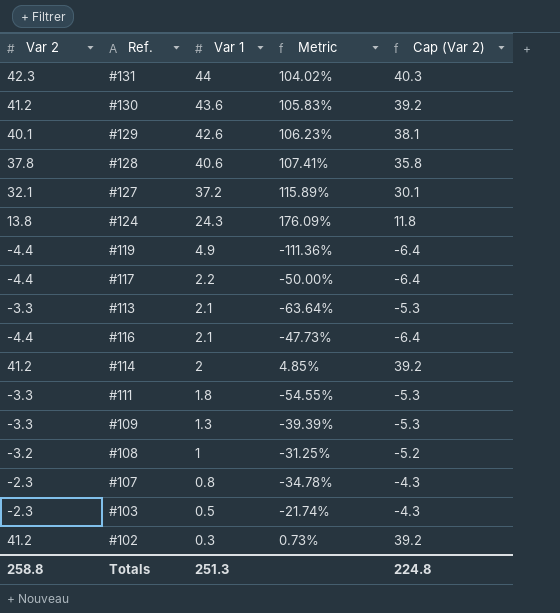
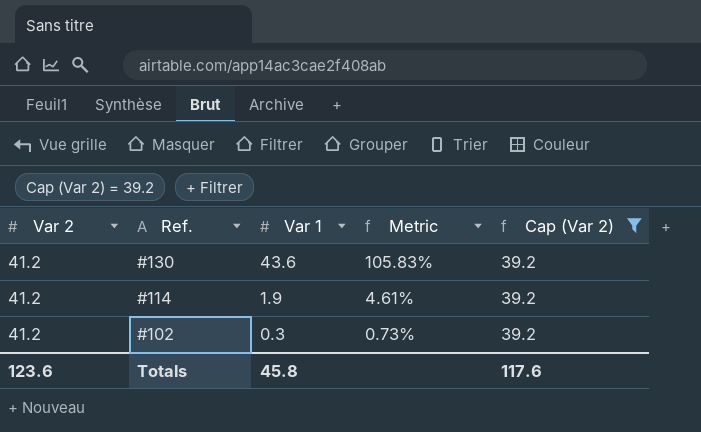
filter: none -> Cap (Var 2) = 39.2
#114 | Var 1: 2 -> 1.9
#114 | Metric: 4.85% -> 4.61%
Totals | Var 2: 258.8 -> 123.6
Totals | Var 1: 251.3 -> 45.8
Totals | Cap (Var 2): 224.8 -> 117.6

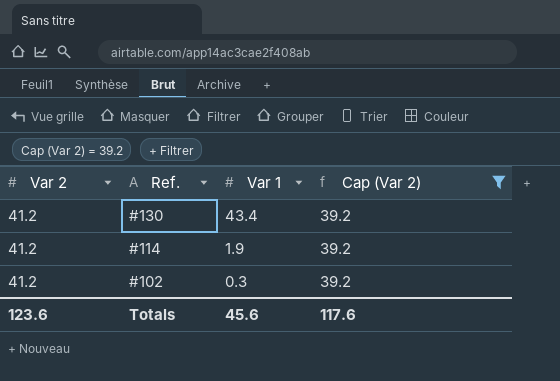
column Metric | formula: [Var 1] / [Var 2] -> none
#130 | Var 1: 43.6 -> 43.4
Totals | Var 1: 45.8 -> 45.6

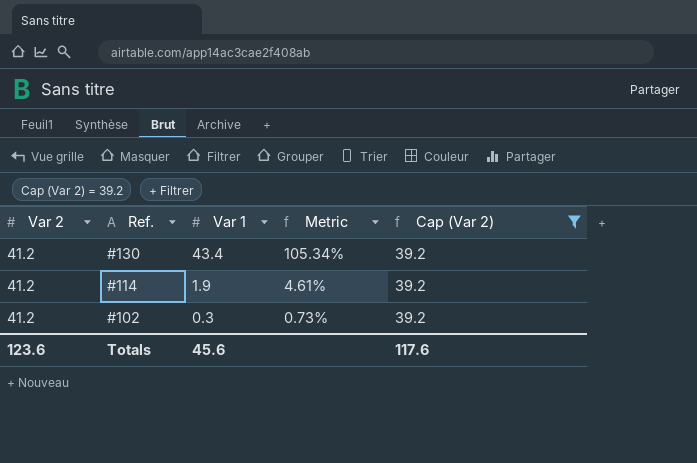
column Metric | formula: none -> [Var 1] / [Var 2]

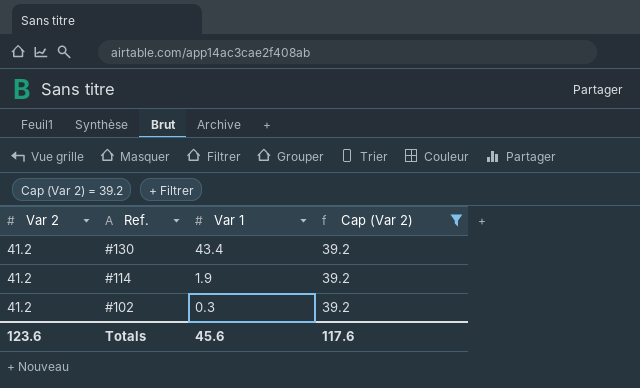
column Metric | formula: [Var 1] / [Var 2] -> none

